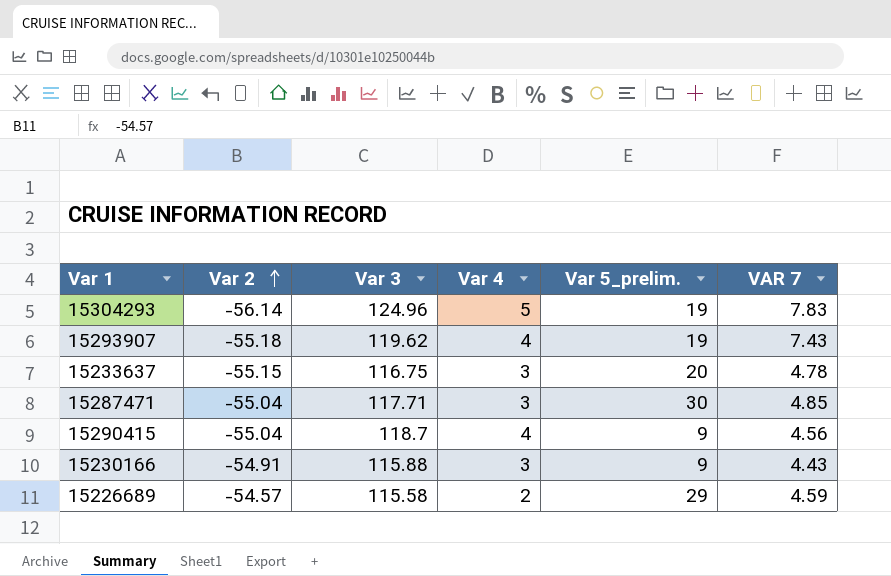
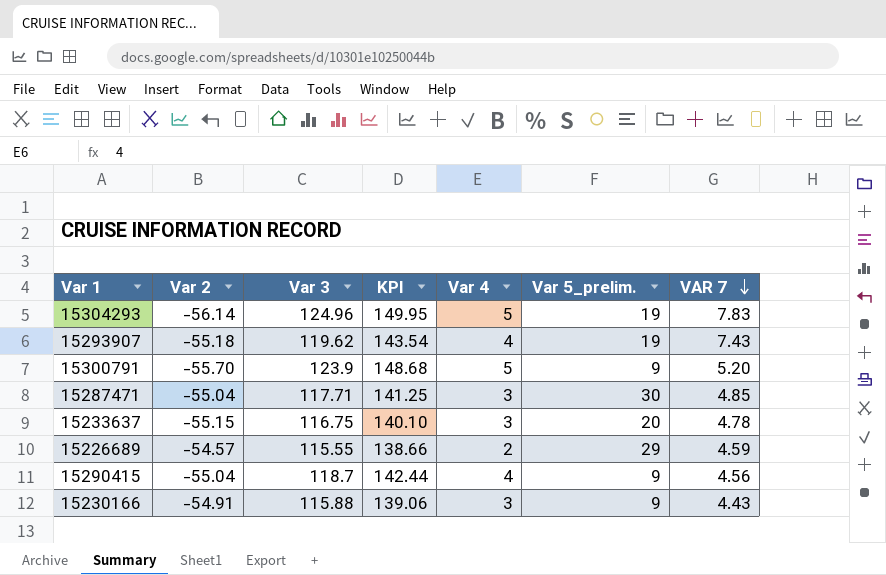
row order: Var 2 ascending -> VAR 7 descending
column KPI | formula: none -> [Var 3] * 1.2
row 15300791: none -> -55.70 | 123.9 | 148.68 | 5 | 9 | 5.20
15226689 | Var 3: 115.58 -> 115.55

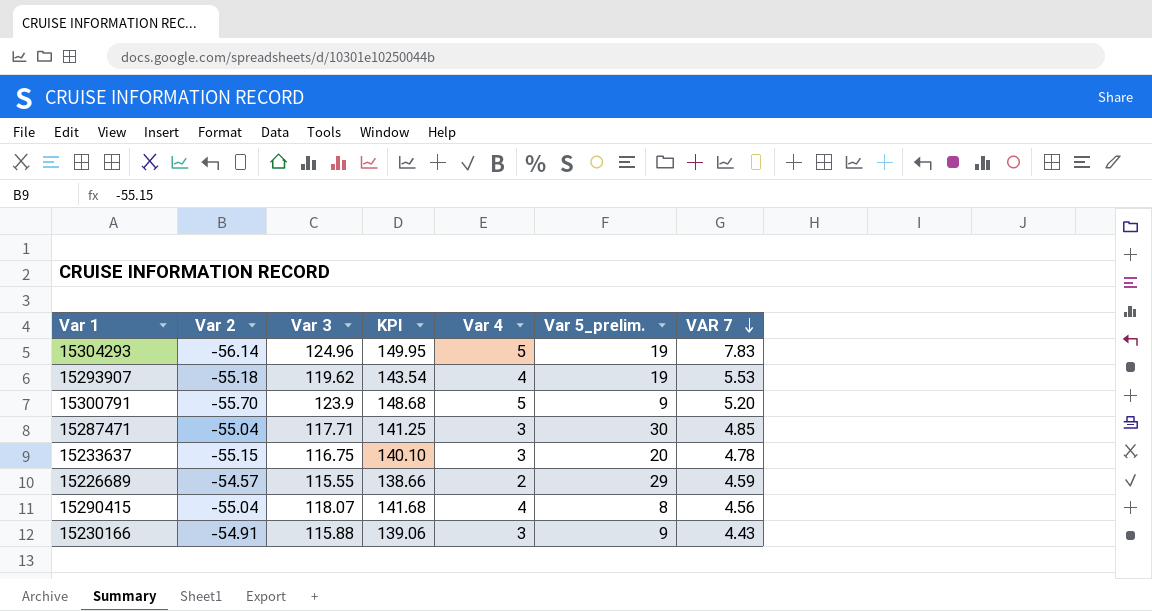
15293907 | VAR 7: 7.43 -> 5.53
15290415 | Var 3: 118.7 -> 118.07
15290415 | KPI: 142.44 -> 141.68
15290415 | Var 5_prelim.: 9 -> 8

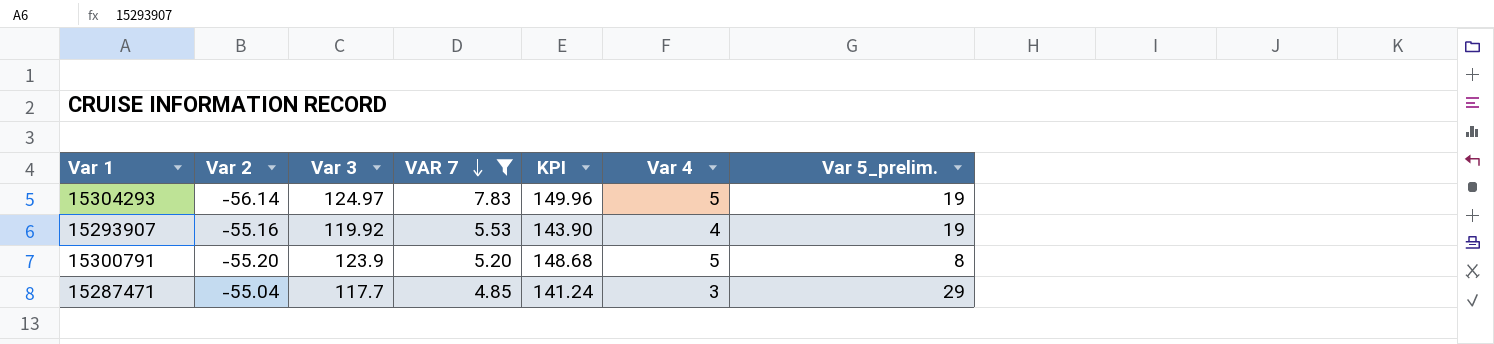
filter: none -> VAR 7 >= 4.85
column VAR 7 | position: 7 -> 4
15304293 | Var 3: 124.96 -> 124.97
15304293 | KPI: 149.95 -> 149.96
15293907 | Var 2: -55.18 -> -55.16
15293907 | Var 3: 119.62 -> 119.92
15293907 | KPI: 143.54 -> 143.90
15300791 | Var 2: -55.70 -> -55.20
15300791 | Var 5_prelim.: 9 -> 8
15287471 | Var 3: 117.71 -> 117.7
15287471 | KPI: 141.25 -> 141.24
15287471 | Var 5_prelim.: 30 -> 29

